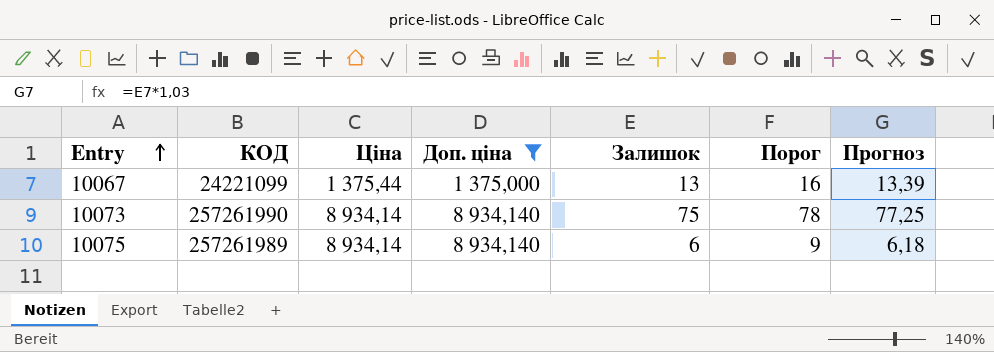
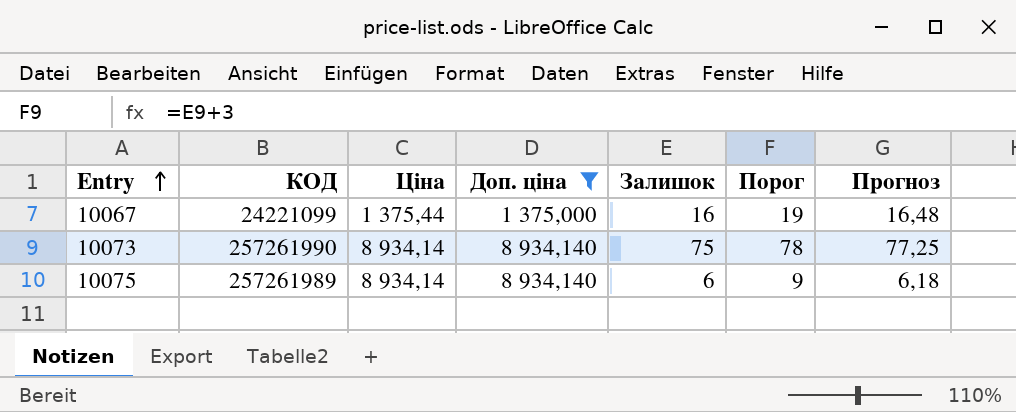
10067 | Залишок: 13 -> 16
10067 | Порог: 16 -> 19
10067 | Прогноз: 13,39 -> 16,48

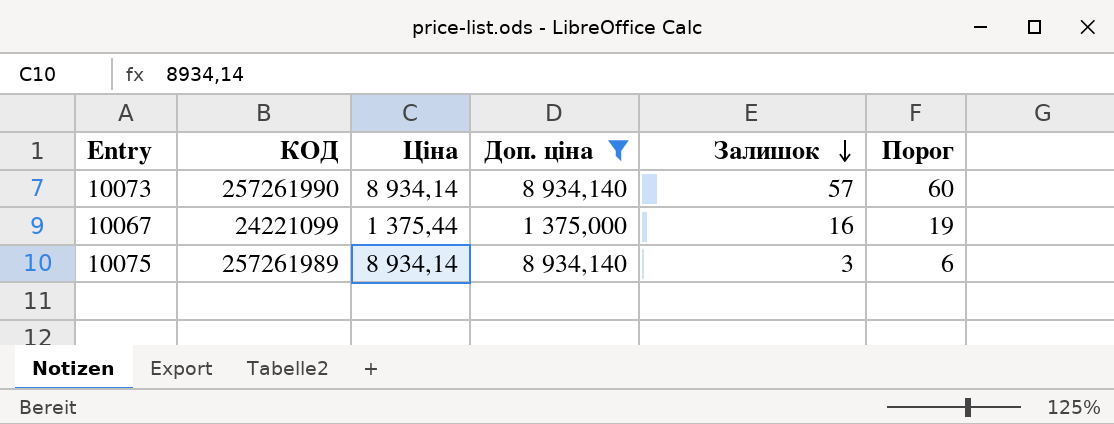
row order: Entry ascending -> Залишок descending
column Прогноз | formula: [Залишок] * 1,03 -> none
10073 | Залишок: 75 -> 57
10073 | Порог: 78 -> 60
10075 | Залишок: 6 -> 3
10075 | Порог: 9 -> 6

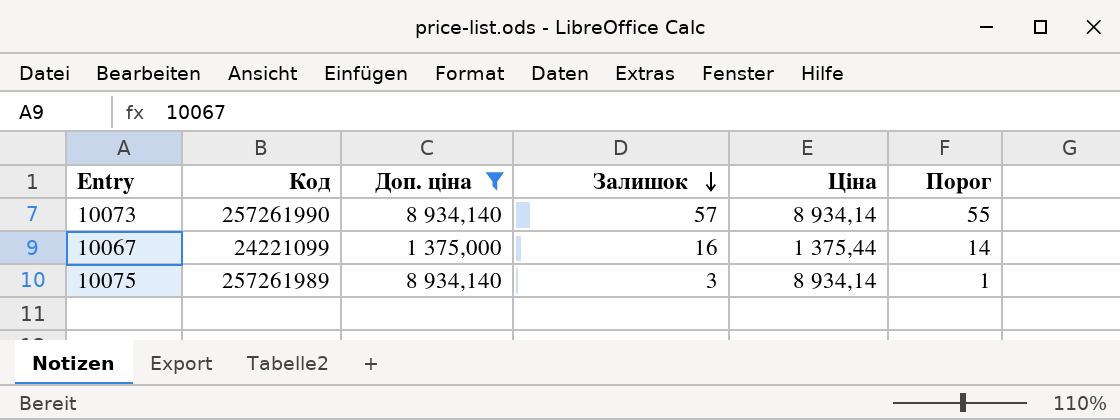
column name: КОД -> Код
column Ціна | position: 3 -> 5
column Порог | formula: [Залишок] + 3 -> [Залишок] - 2

